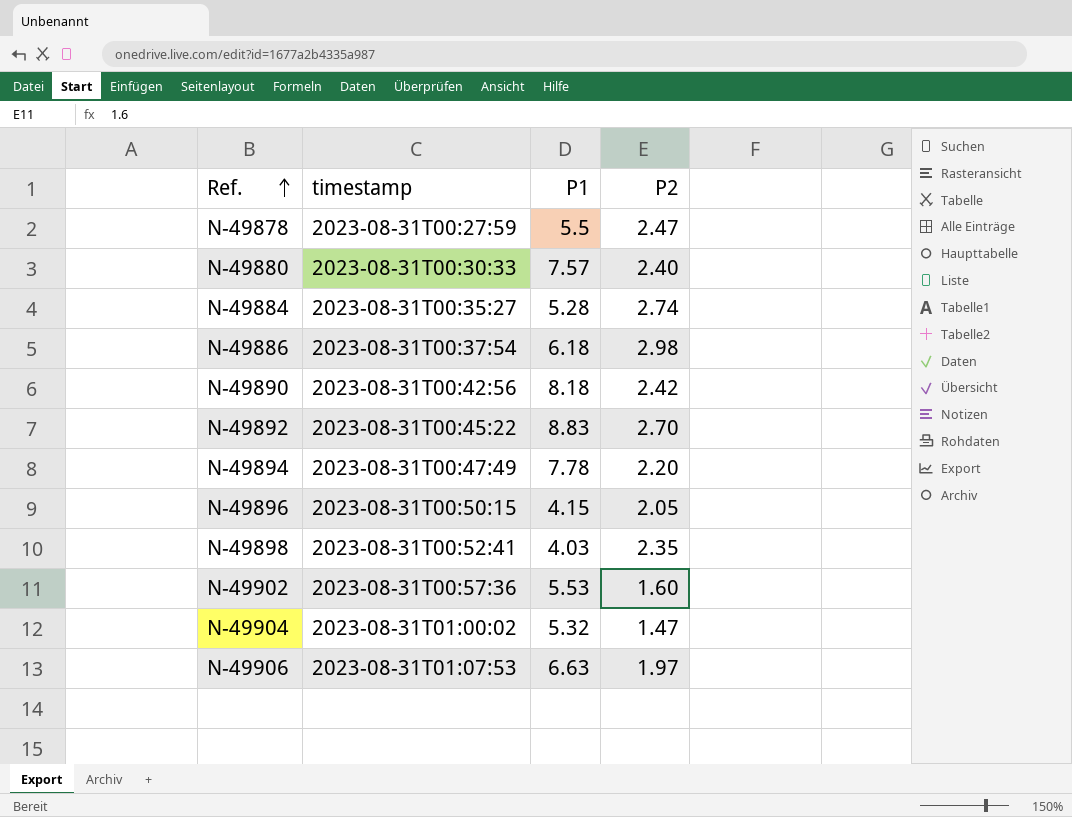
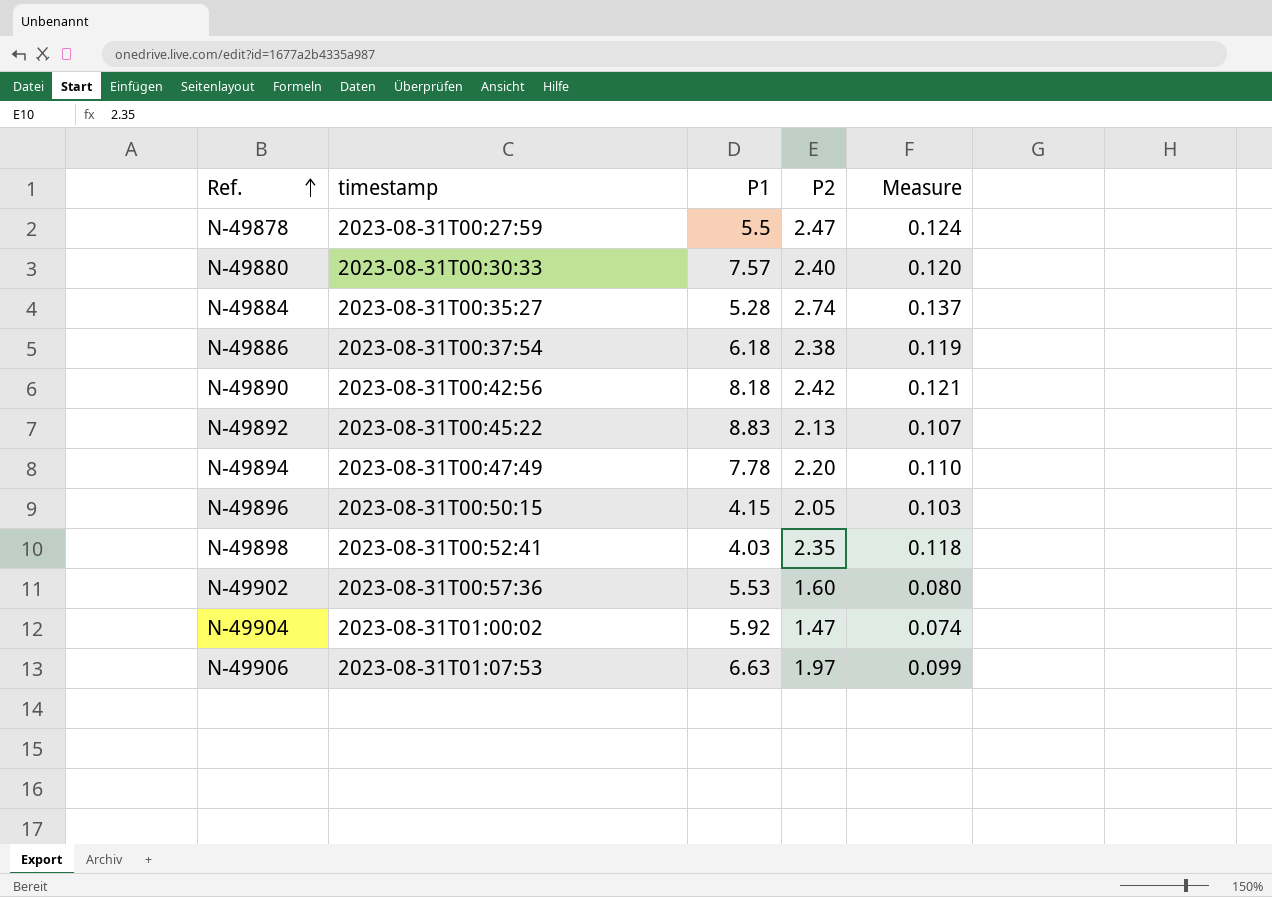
column Measure | formula: none -> [P2] * 0.05
N-49886 | P2: 2.98 -> 2.38
N-49892 | P2: 2.70 -> 2.13
N-49904 | P1: 5.32 -> 5.92

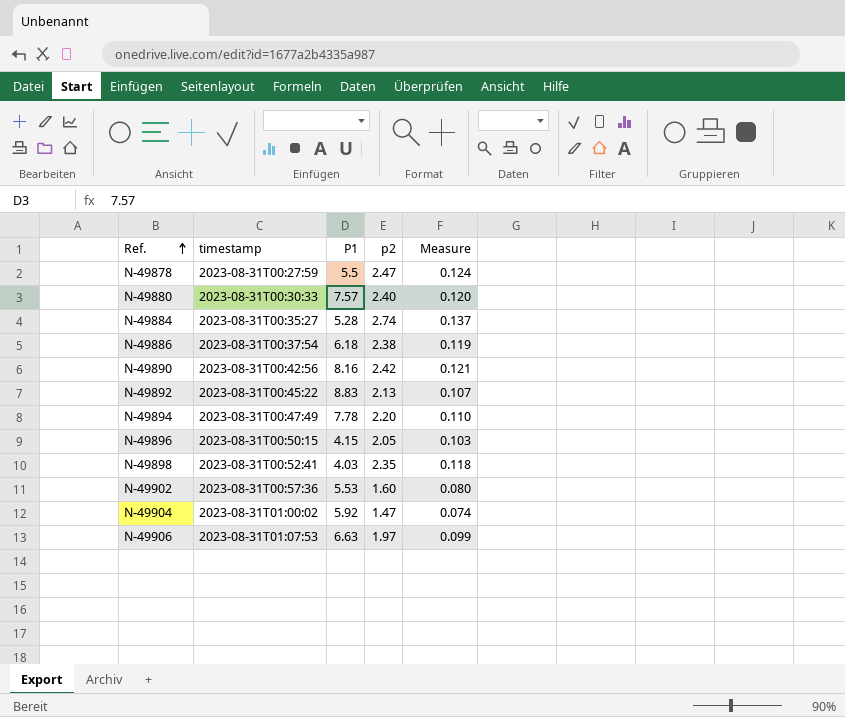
column name: P2 -> p2
N-49890 | P1: 8.18 -> 8.16

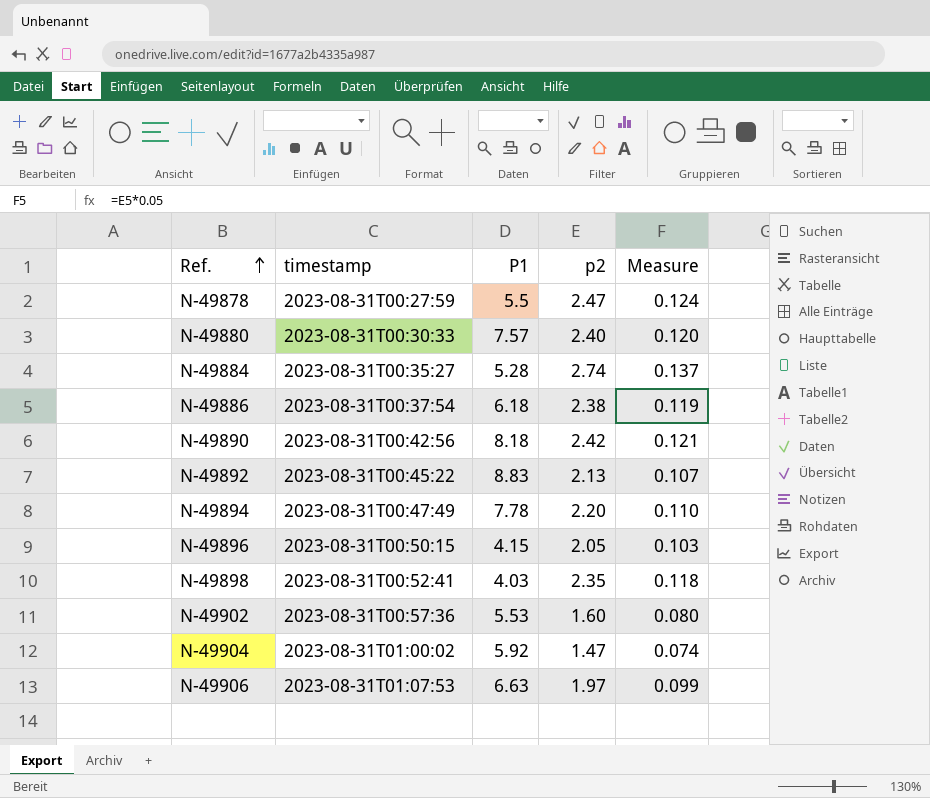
N-49890 | P1: 8.16 -> 8.18

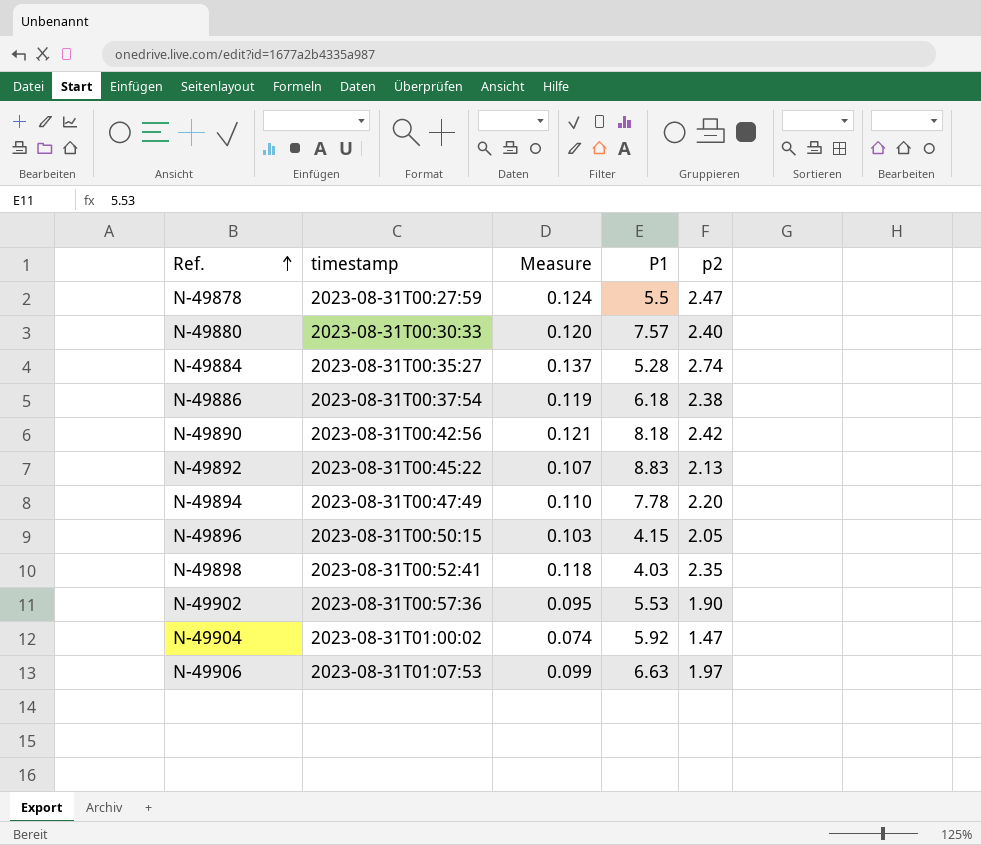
column Measure | position: 5 -> 3
N-49902 | Measure: 0.080 -> 0.095
N-49902 | p2: 1.60 -> 1.90

